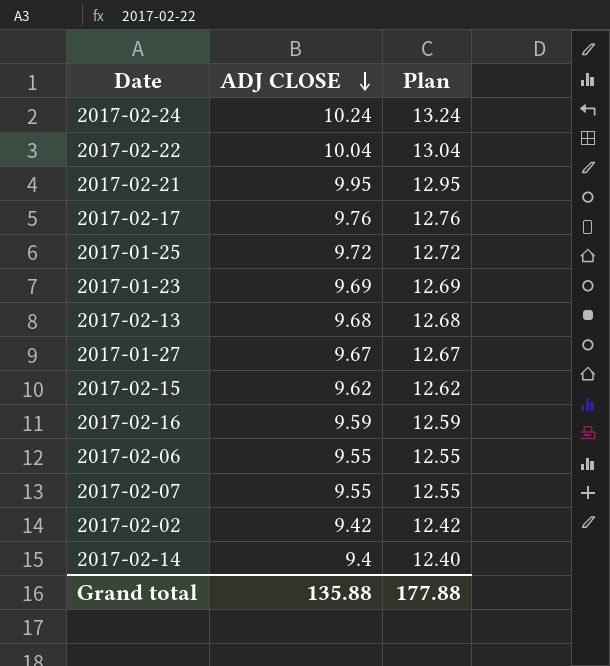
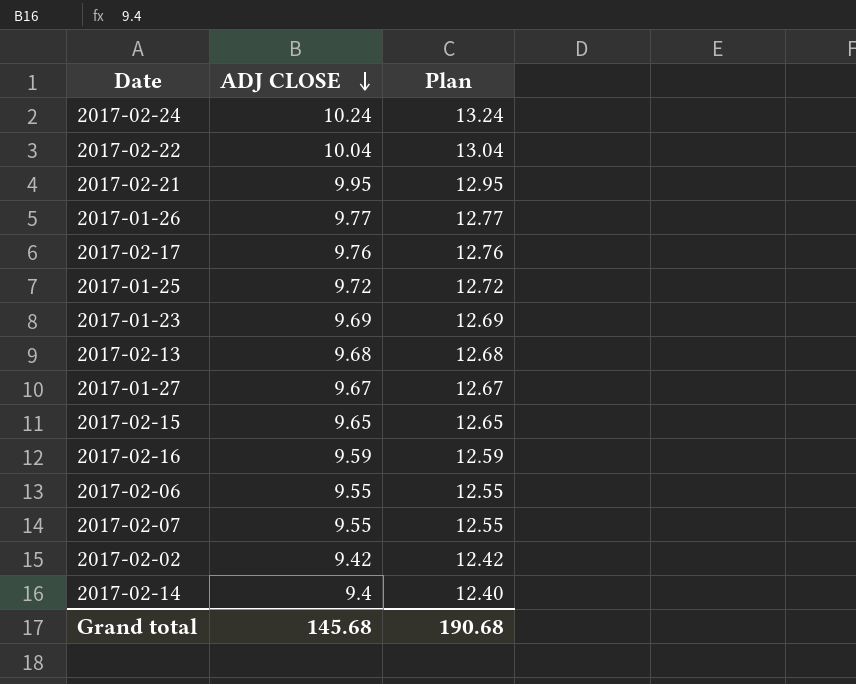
row 2017-01-26: none -> 9.77 | 12.77
2017-02-15 | ADJ CLOSE: 9.62 -> 9.65
2017-02-15 | Plan: 12.62 -> 12.65
Grand total | ADJ CLOSE: 135.88 -> 145.68
Grand total | Plan: 177.88 -> 190.68

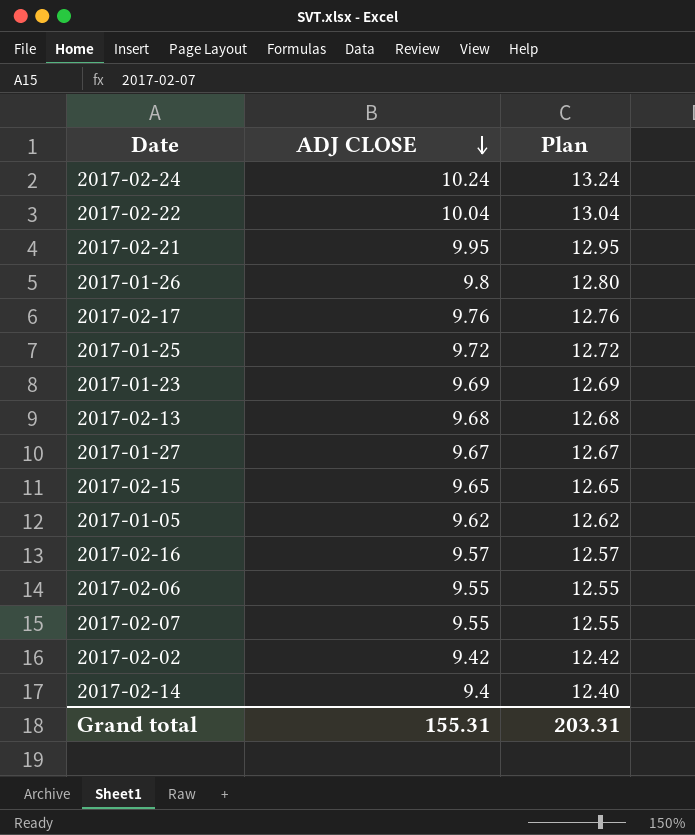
2017-01-26 | ADJ CLOSE: 9.77 -> 9.8
2017-01-26 | Plan: 12.77 -> 12.80
row 2017-01-05: none -> 9.62 | 12.62
2017-02-16 | ADJ CLOSE: 9.59 -> 9.57
2017-02-16 | Plan: 12.59 -> 12.57
Grand total | ADJ CLOSE: 145.68 -> 155.31
Grand total | Plan: 190.68 -> 203.31

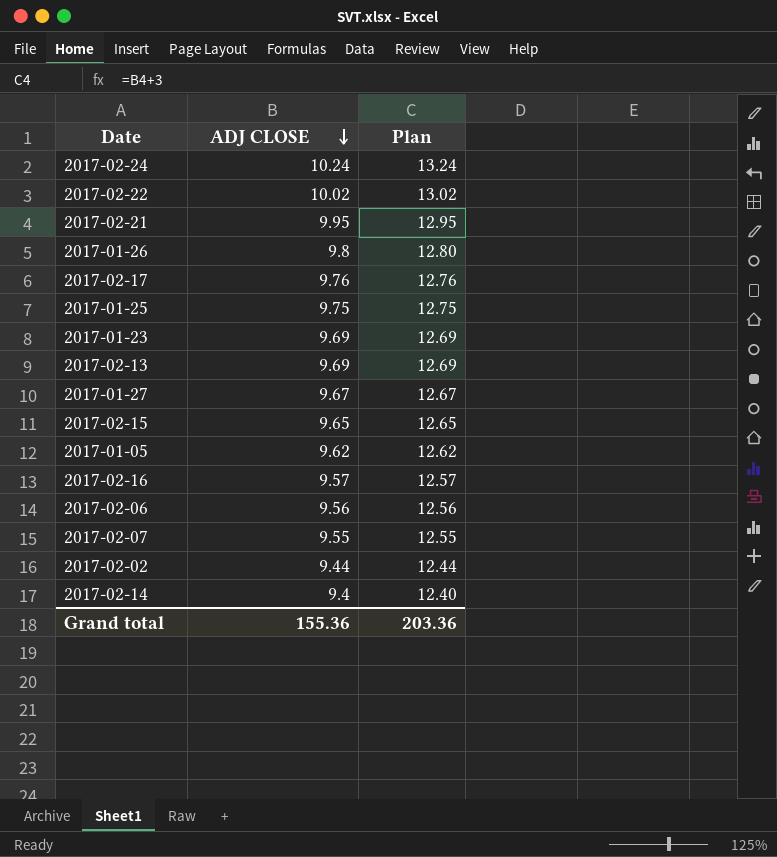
2017-02-22 | ADJ CLOSE: 10.04 -> 10.02
2017-02-22 | Plan: 13.04 -> 13.02
2017-01-25 | ADJ CLOSE: 9.72 -> 9.75
2017-01-25 | Plan: 12.72 -> 12.75
2017-02-13 | ADJ CLOSE: 9.68 -> 9.69
2017-02-13 | Plan: 12.68 -> 12.69
2017-02-06 | ADJ CLOSE: 9.55 -> 9.56
2017-02-06 | Plan: 12.55 -> 12.56
2017-02-02 | ADJ CLOSE: 9.42 -> 9.44
2017-02-02 | Plan: 12.42 -> 12.44
Grand total | ADJ CLOSE: 155.31 -> 155.36
Grand total | Plan: 203.31 -> 203.36

